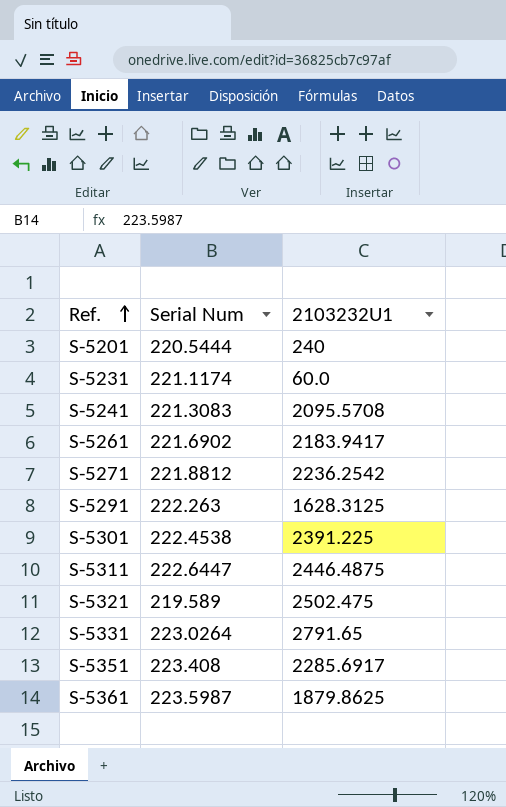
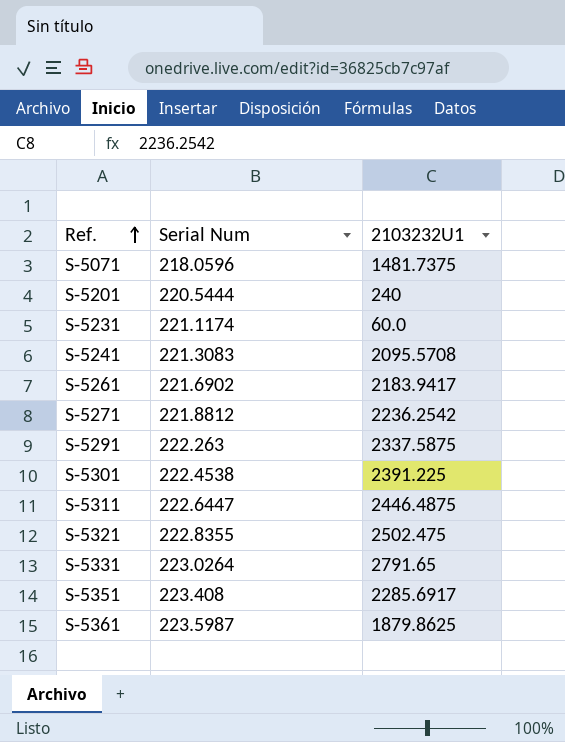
row S-5071: none -> 218.0596 | 1481.7375
S-5291 | 2103232U1: 1628.3125 -> 2337.5875
S-5321 | Serial Num: 219.589 -> 222.8355

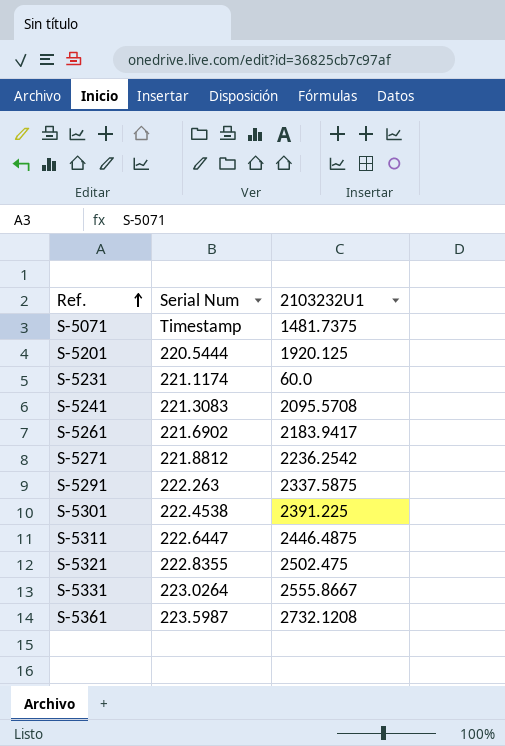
row S-5351: 223.408 | 2285.6917 -> none
S-5071 | Serial Num: 218.0596 -> Timestamp
S-5201 | 2103232U1: 240 -> 1920.125
S-5331 | 2103232U1: 2791.65 -> 2555.8667
S-5361 | 2103232U1: 1879.8625 -> 2732.1208

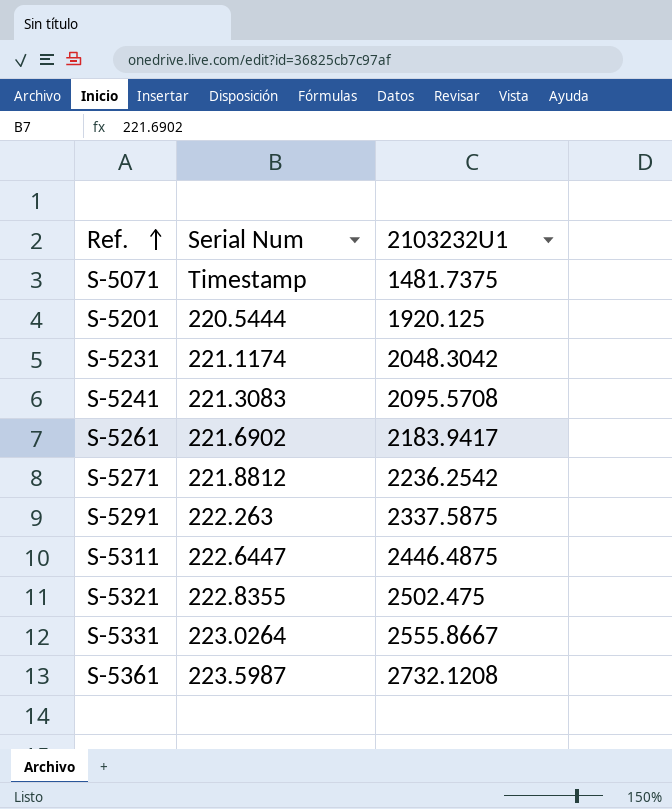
row S-5301: 222.4538 | 2391.225 -> none
S-5231 | 2103232U1: 60.0 -> 2048.3042

